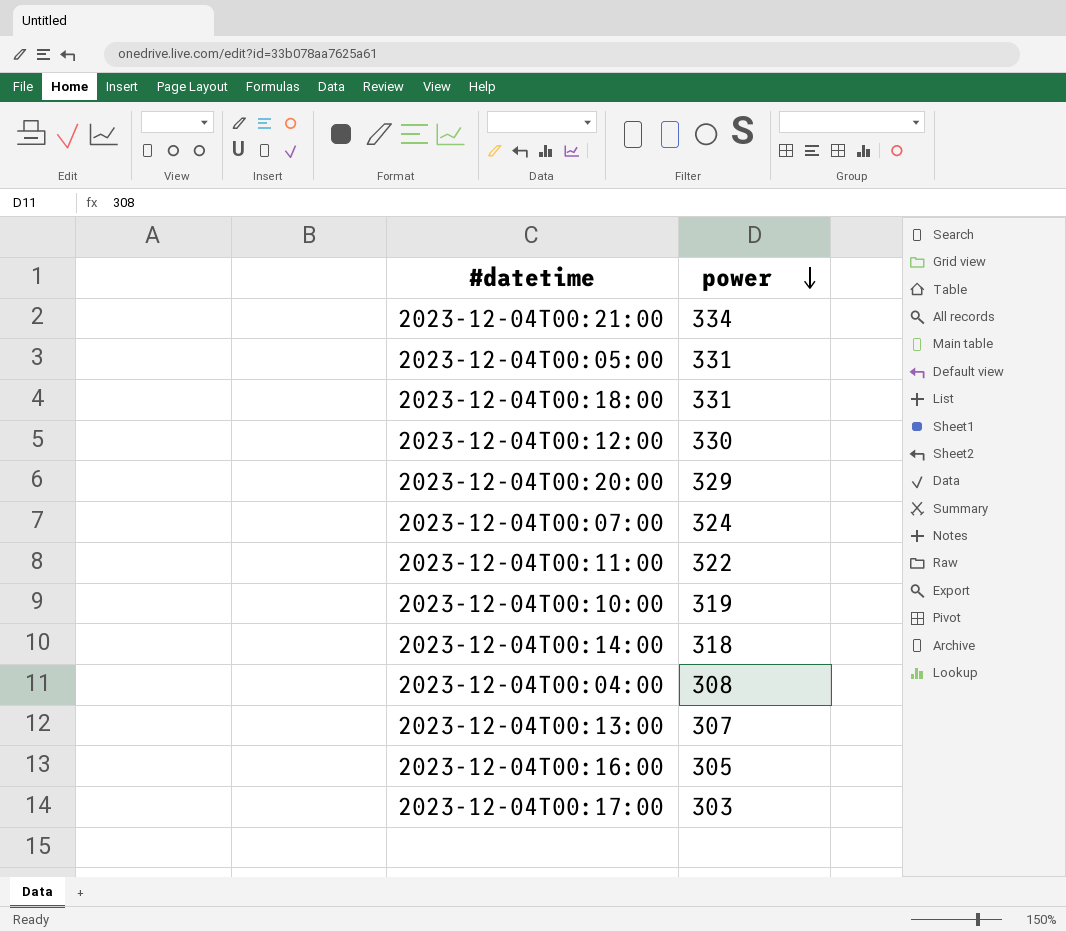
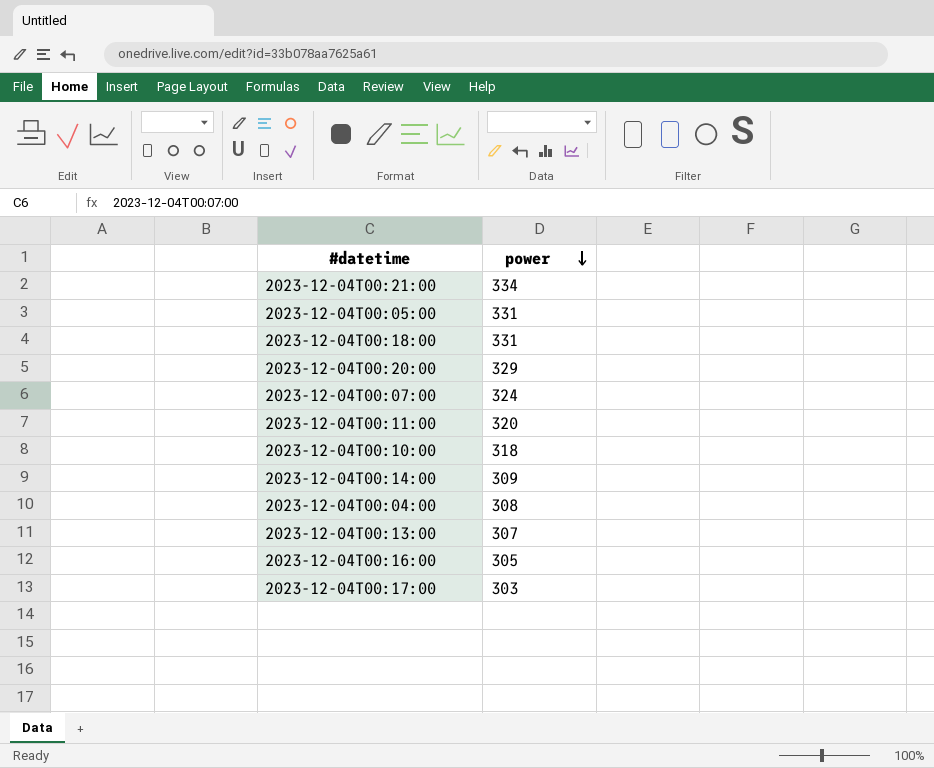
row 2023-12-04T00:12:00: 330 -> none
2023-12-04T00:11:00 | power: 322 -> 320
2023-12-04T00:10:00 | power: 319 -> 318
2023-12-04T00:14:00 | power: 318 -> 309

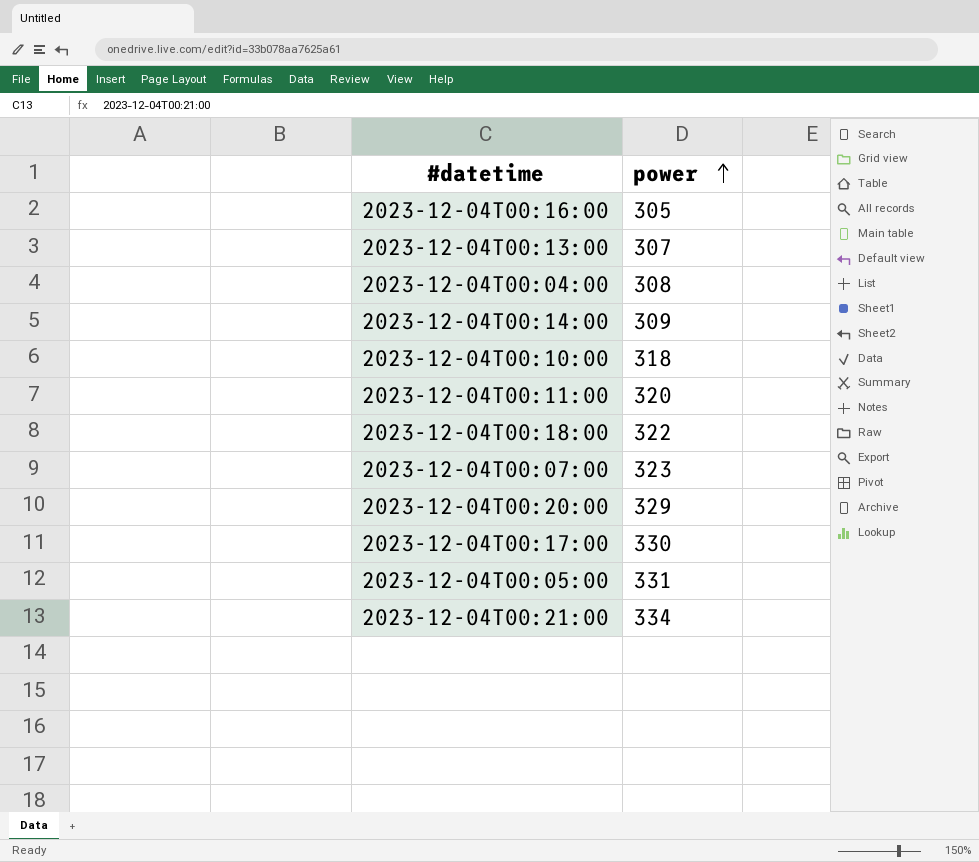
row order: power descending -> power ascending
2023-12-04T00:18:00 | power: 331 -> 322
2023-12-04T00:07:00 | power: 324 -> 323
2023-12-04T00:17:00 | power: 303 -> 330

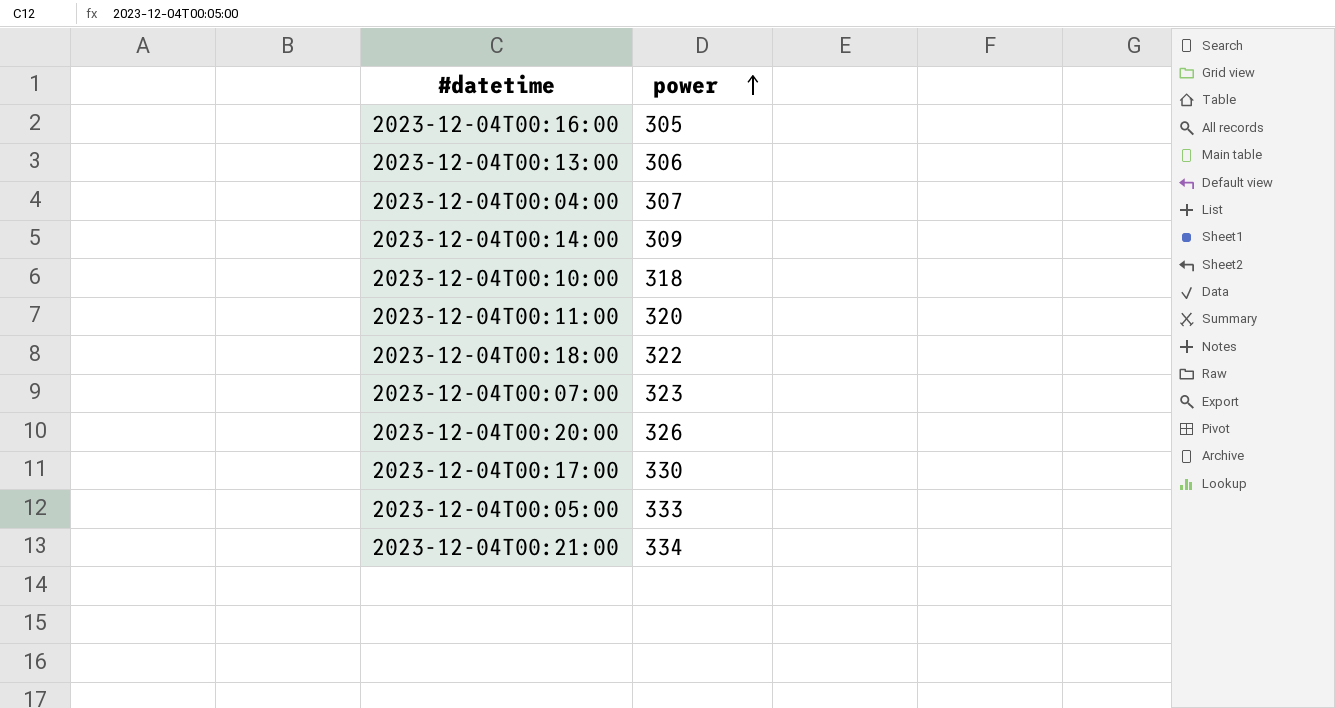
2023-12-04T00:13:00 | power: 307 -> 306
2023-12-04T00:04:00 | power: 308 -> 307
2023-12-04T00:20:00 | power: 329 -> 326
2023-12-04T00:05:00 | power: 331 -> 333

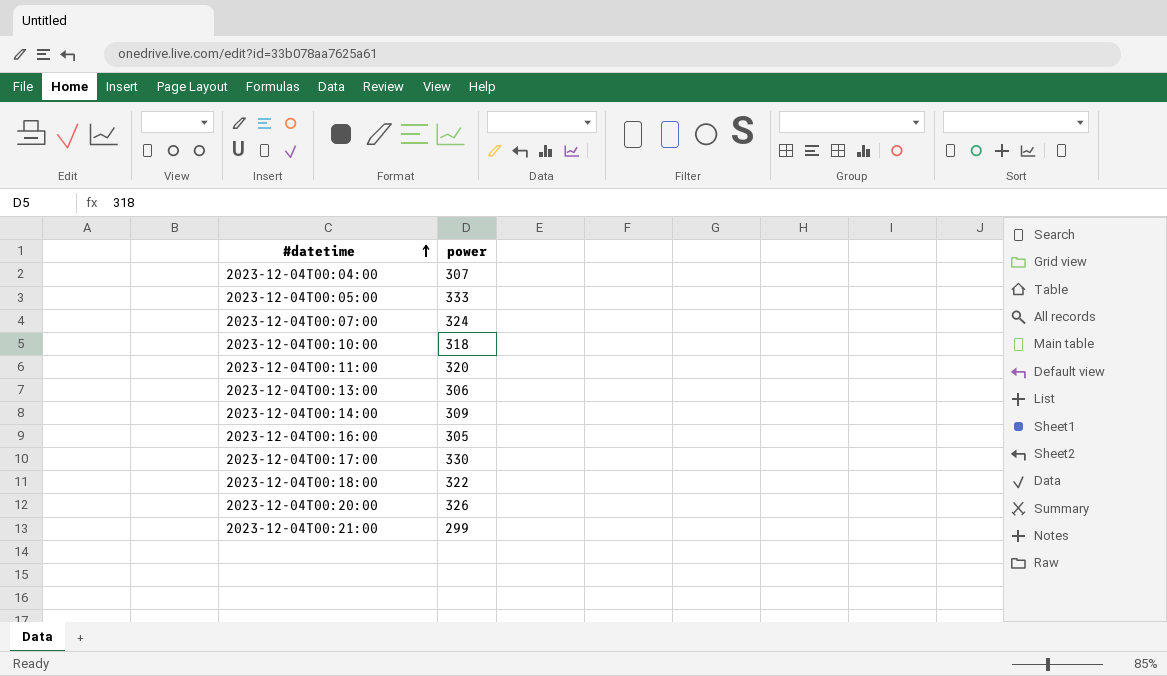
row order: power ascending -> #datetime ascending
2023-12-04T00:07:00 | power: 323 -> 324
2023-12-04T00:21:00 | power: 334 -> 299

